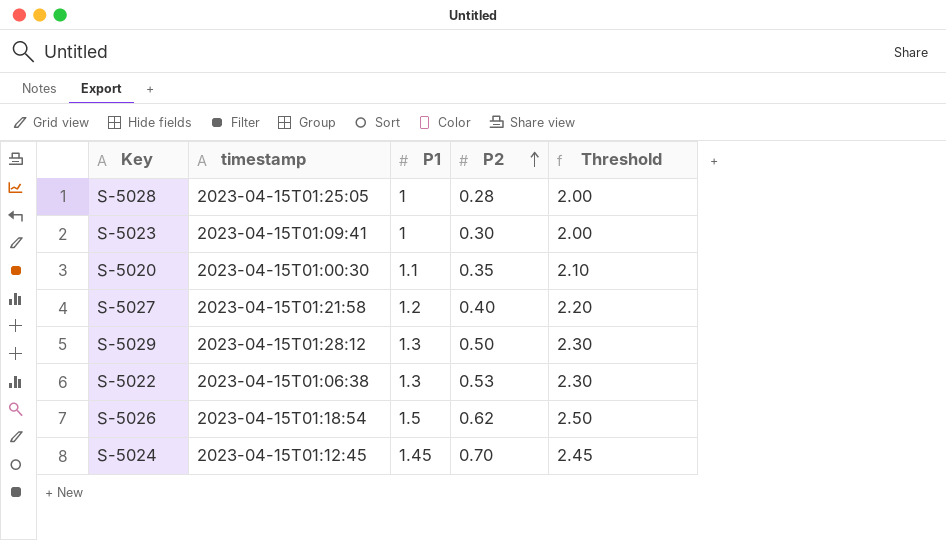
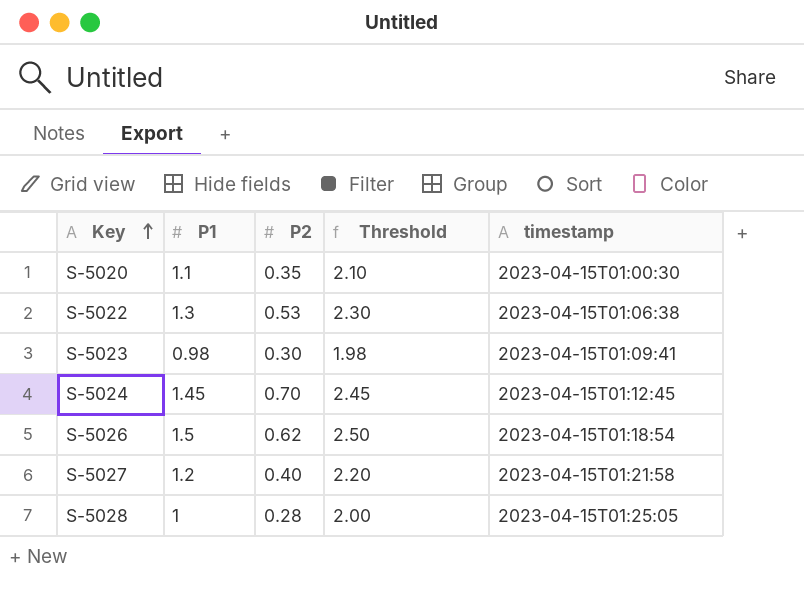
row order: P2 ascending -> Key ascending
column timestamp | position: 2 -> 5
row S-5029: 2023-04-15T01:28:12 | 1.3 | 0.50 | 2.30 -> none
S-5023 | P1: 1 -> 0.98
S-5023 | Threshold: 2.00 -> 1.98

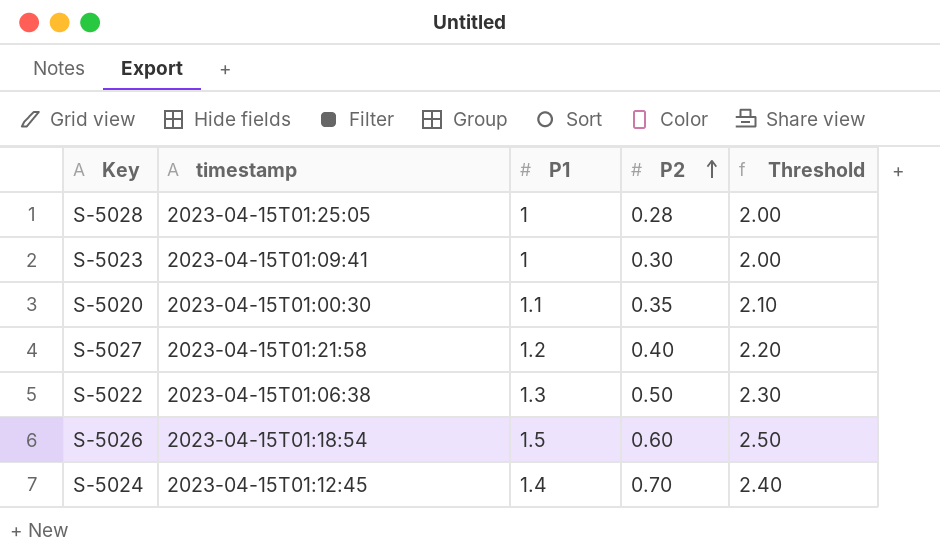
row order: Key ascending -> P2 ascending
column timestamp | position: 5 -> 2
S-5023 | P1: 0.98 -> 1
S-5023 | Threshold: 1.98 -> 2.00
S-5022 | P2: 0.53 -> 0.50
S-5026 | P2: 0.62 -> 0.60
S-5024 | P1: 1.45 -> 1.4
S-5024 | Threshold: 2.45 -> 2.40

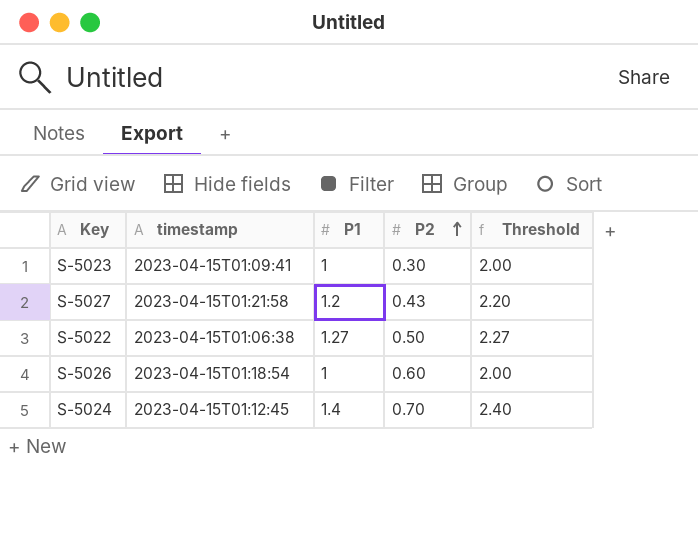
row S-5028: 2023-04-15T01:25:05 | 1 | 0.28 | 2.00 -> none
row S-5020: 2023-04-15T01:00:30 | 1.1 | 0.35 | 2.10 -> none
S-5027 | P2: 0.40 -> 0.43
S-5022 | P1: 1.3 -> 1.27
S-5022 | Threshold: 2.30 -> 2.27
S-5026 | P1: 1.5 -> 1
S-5026 | Threshold: 2.50 -> 2.00

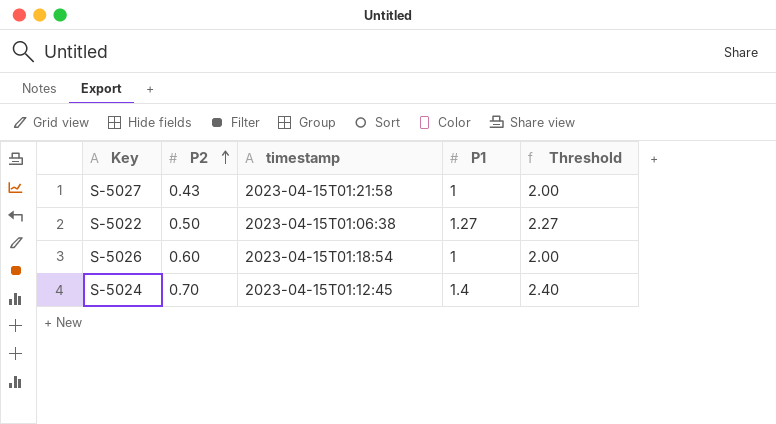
column P2 | position: 4 -> 2
row S-5023: 2023-04-15T01:09:41 | 1 | 0.30 | 2.00 -> none
S-5027 | P1: 1.2 -> 1
S-5027 | Threshold: 2.20 -> 2.00

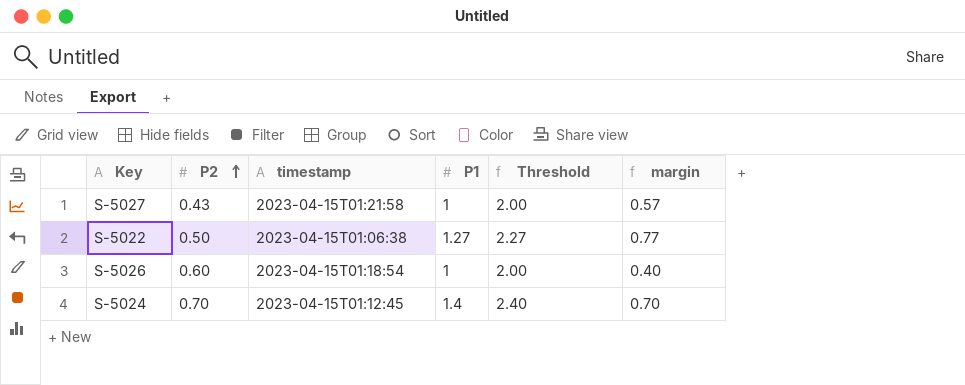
column margin | formula: none -> [P1] - [P2]

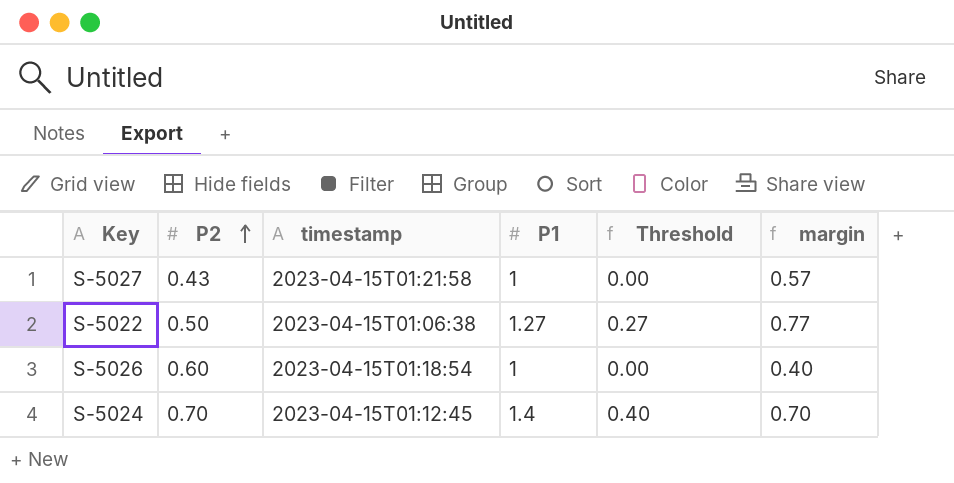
column Threshold | formula: [P1] + 1 -> [P1] - 1

